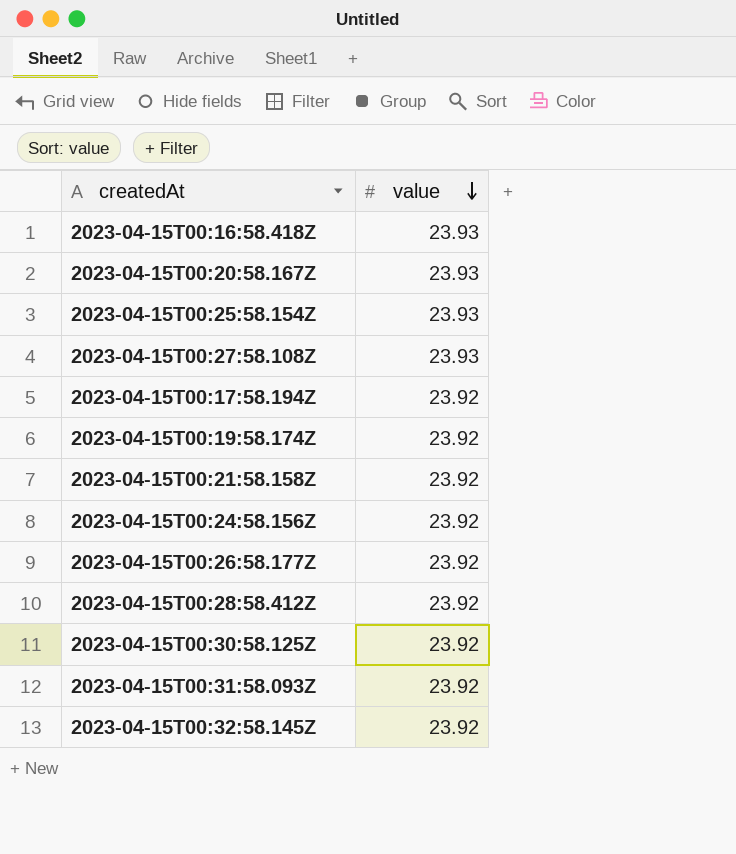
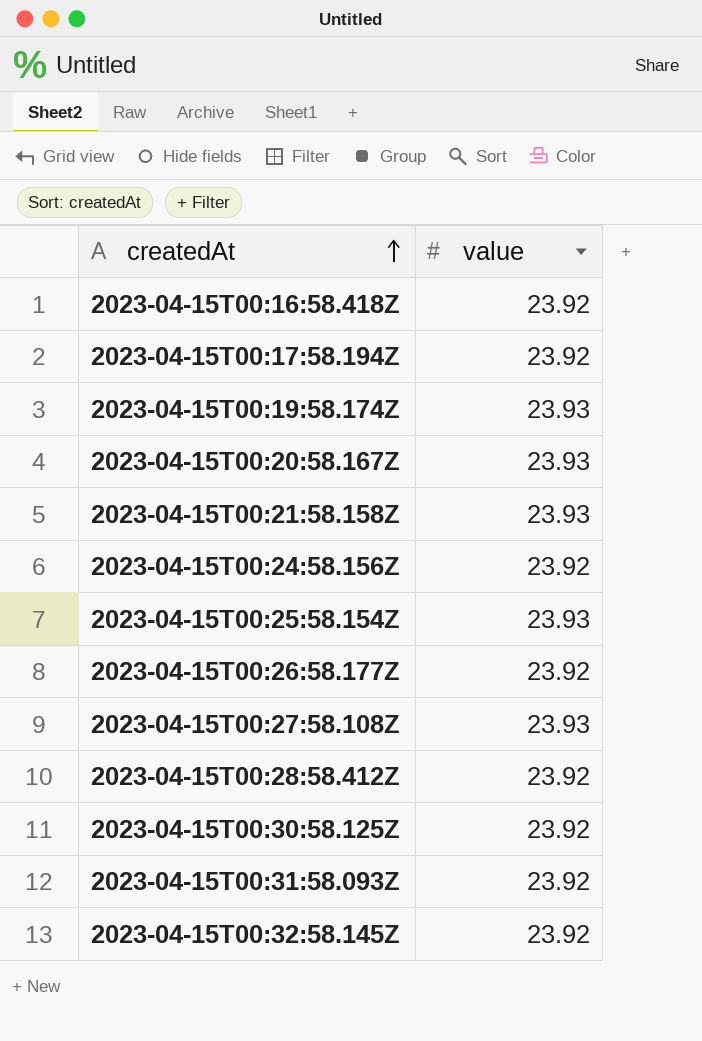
row order: value descending -> createdAt ascending
2023-04-15T00:16:58.418Z | value: 23.93 -> 23.92
2023-04-15T00:19:58.174Z | value: 23.92 -> 23.93
2023-04-15T00:21:58.158Z | value: 23.92 -> 23.93

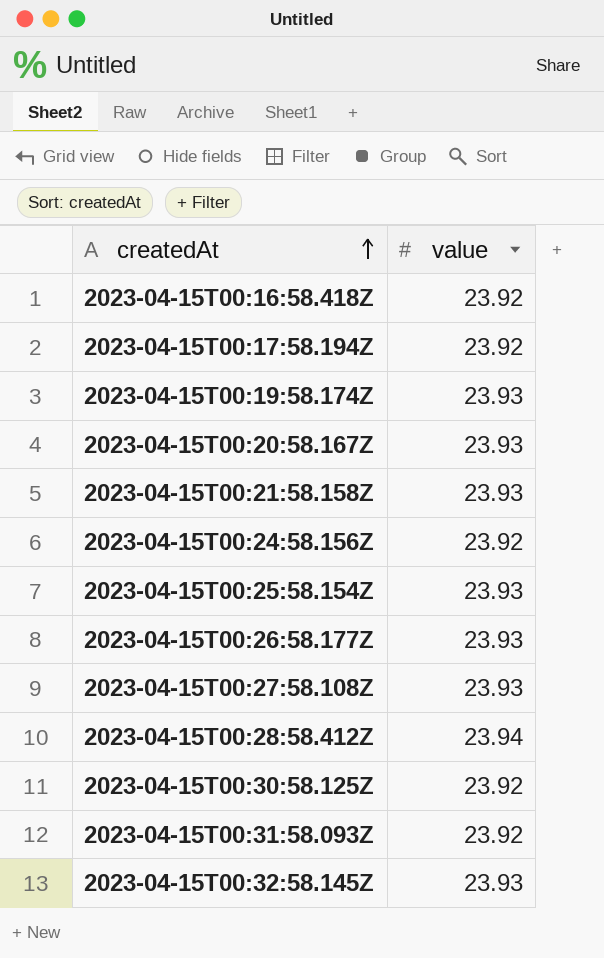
2023-04-15T00:26:58.177Z | value: 23.92 -> 23.93
2023-04-15T00:28:58.412Z | value: 23.92 -> 23.94
2023-04-15T00:32:58.145Z | value: 23.92 -> 23.93

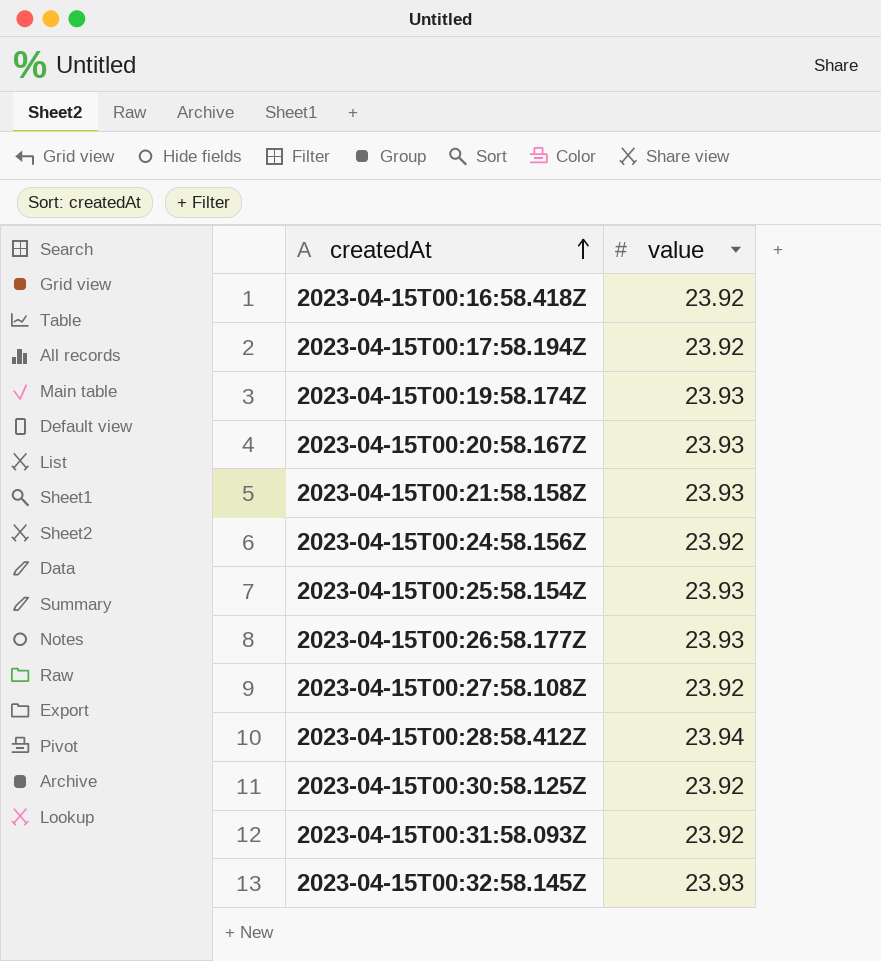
2023-04-15T00:27:58.108Z | value: 23.93 -> 23.92

